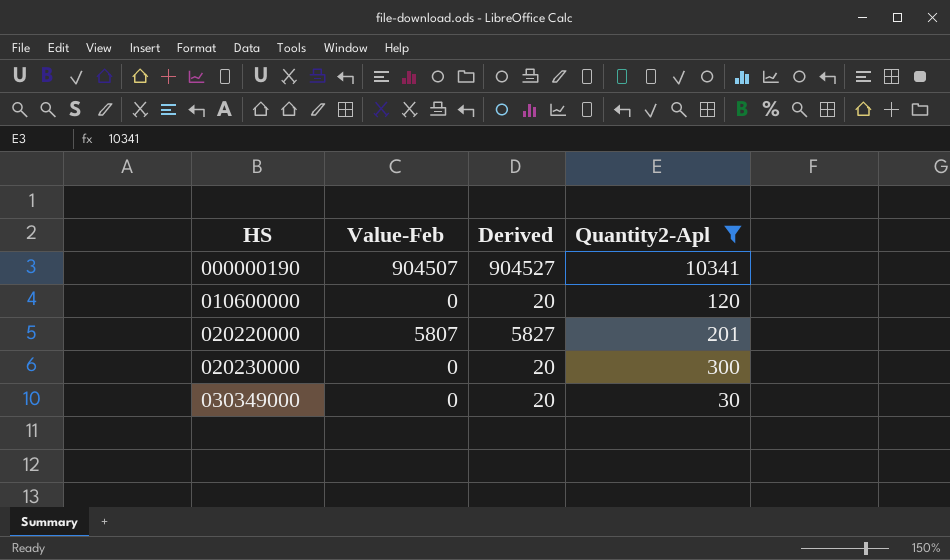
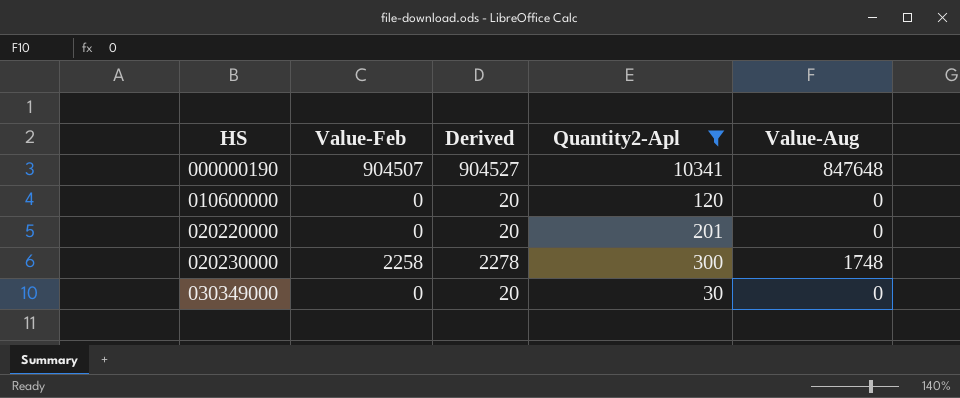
column Value-Aug | position: none -> 5
020220000 | Value-Feb: 5807 -> 0
020220000 | Derived: 5827 -> 20
020230000 | Value-Feb: 0 -> 2258
020230000 | Derived: 20 -> 2278

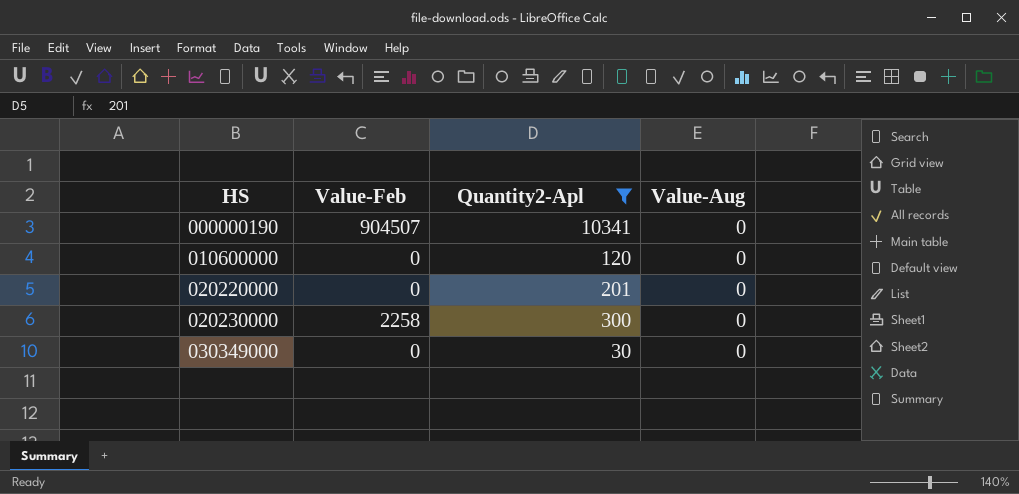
column Derived | formula: [Value-Feb] + 20 -> none
000000190 | Value-Aug: 847648 -> 0
020230000 | Value-Aug: 1748 -> 0

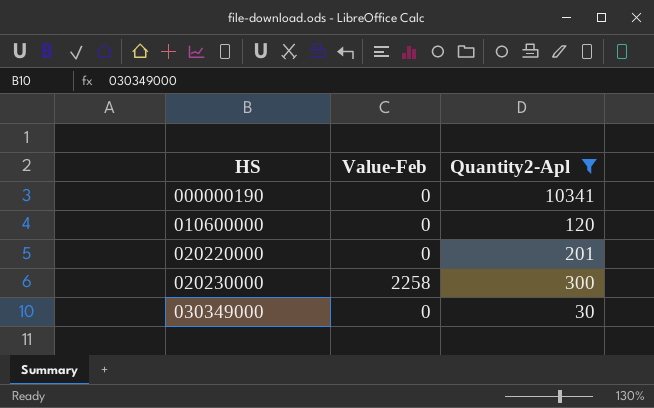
column Value-Aug | position: 4 -> none
000000190 | Value-Feb: 904507 -> 0

